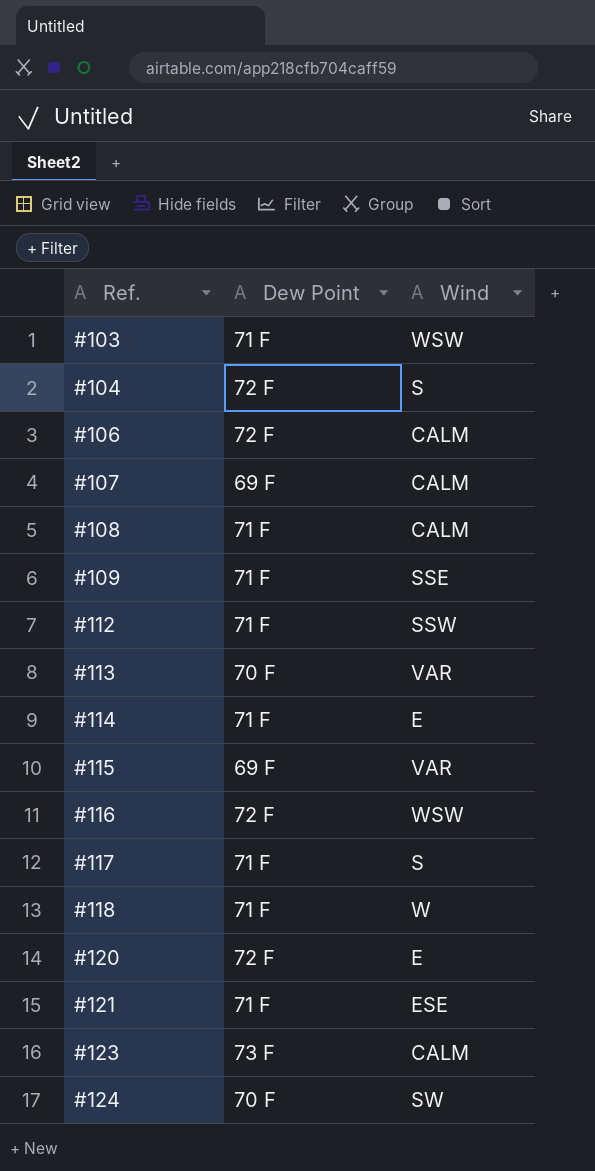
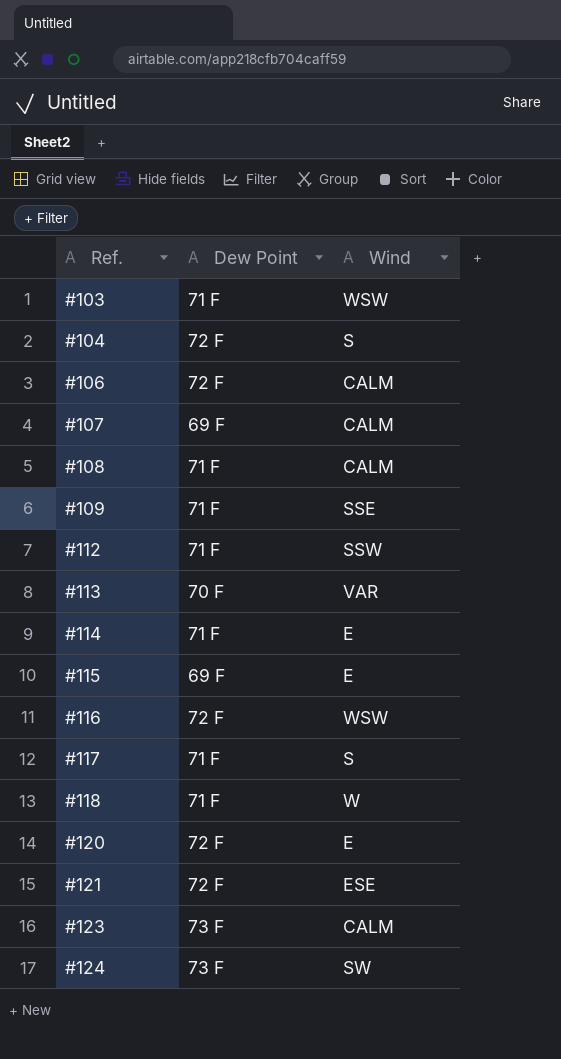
#115 | Wind: VAR -> E
#121 | Dew Point: 71 F -> 72 F
#124 | Dew Point: 70 F -> 73 F

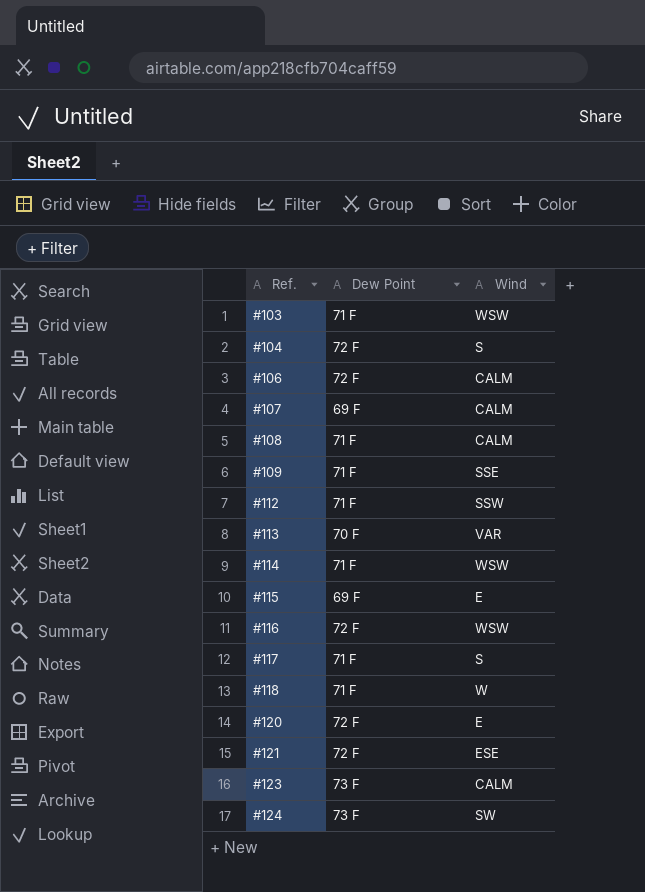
#114 | Wind: E -> WSW

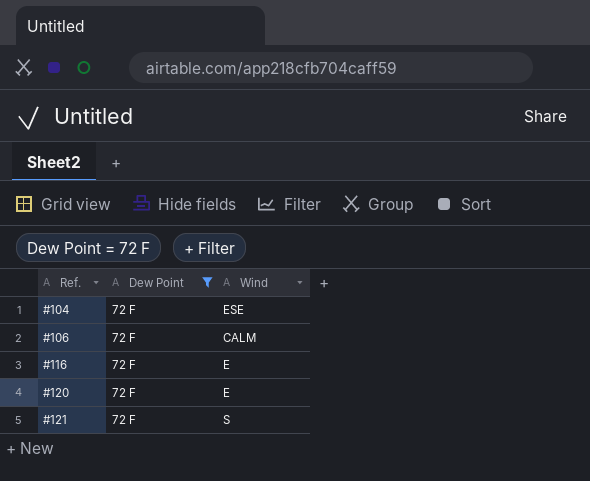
filter: none -> Dew Point = 72 F
#104 | Wind: S -> ESE
#116 | Wind: WSW -> E
#121 | Wind: ESE -> S

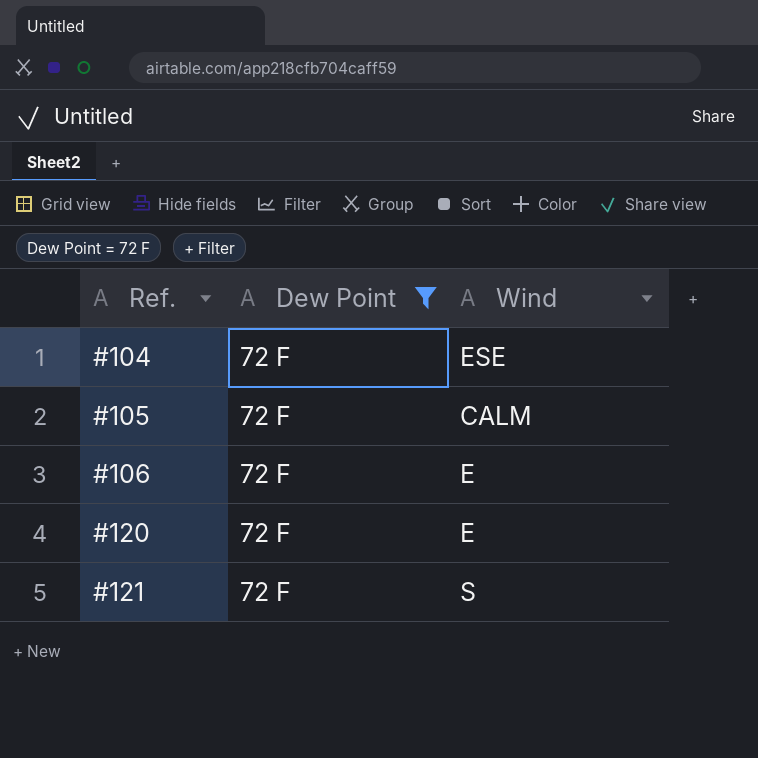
row #116: 72 F | E -> none
row #105: none -> 72 F | CALM
#106 | Wind: CALM -> E

